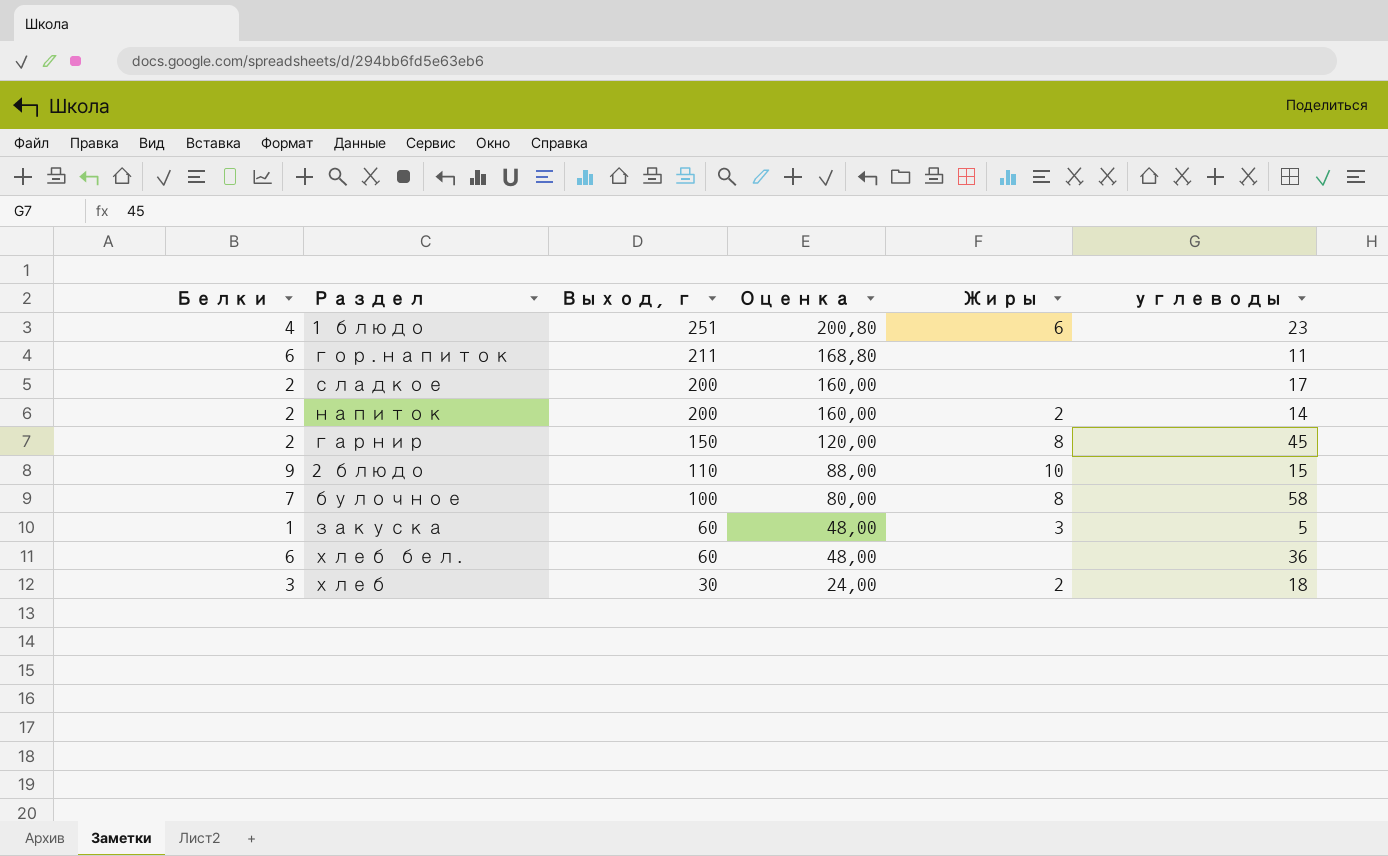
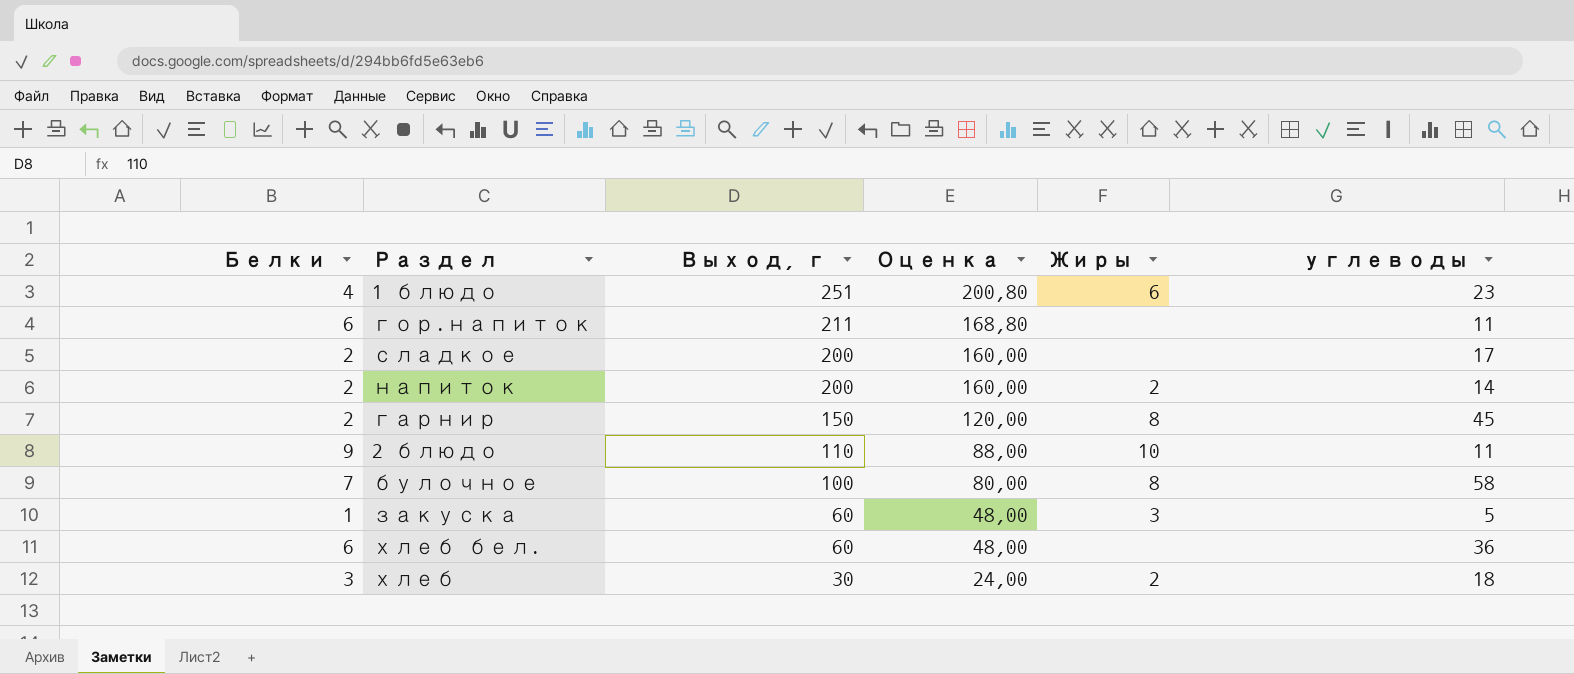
2 блюдо | углеводы: 15 -> 11

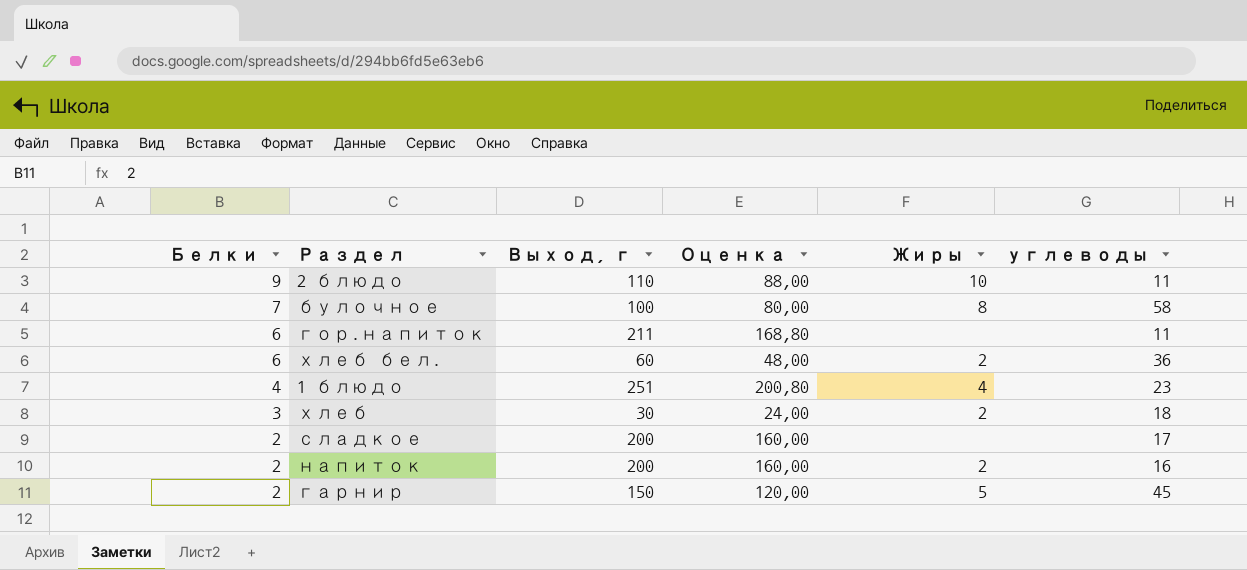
row order: Выход, г descending -> Белки descending
row закуска: 1 | 60 | 48,00 | 3 | 5 -> none
хлеб бел. | Жиры: none -> 2
1 блюдо | Жиры: 6 -> 4
напиток | углеводы: 14 -> 16
гарнир | Жиры: 8 -> 5

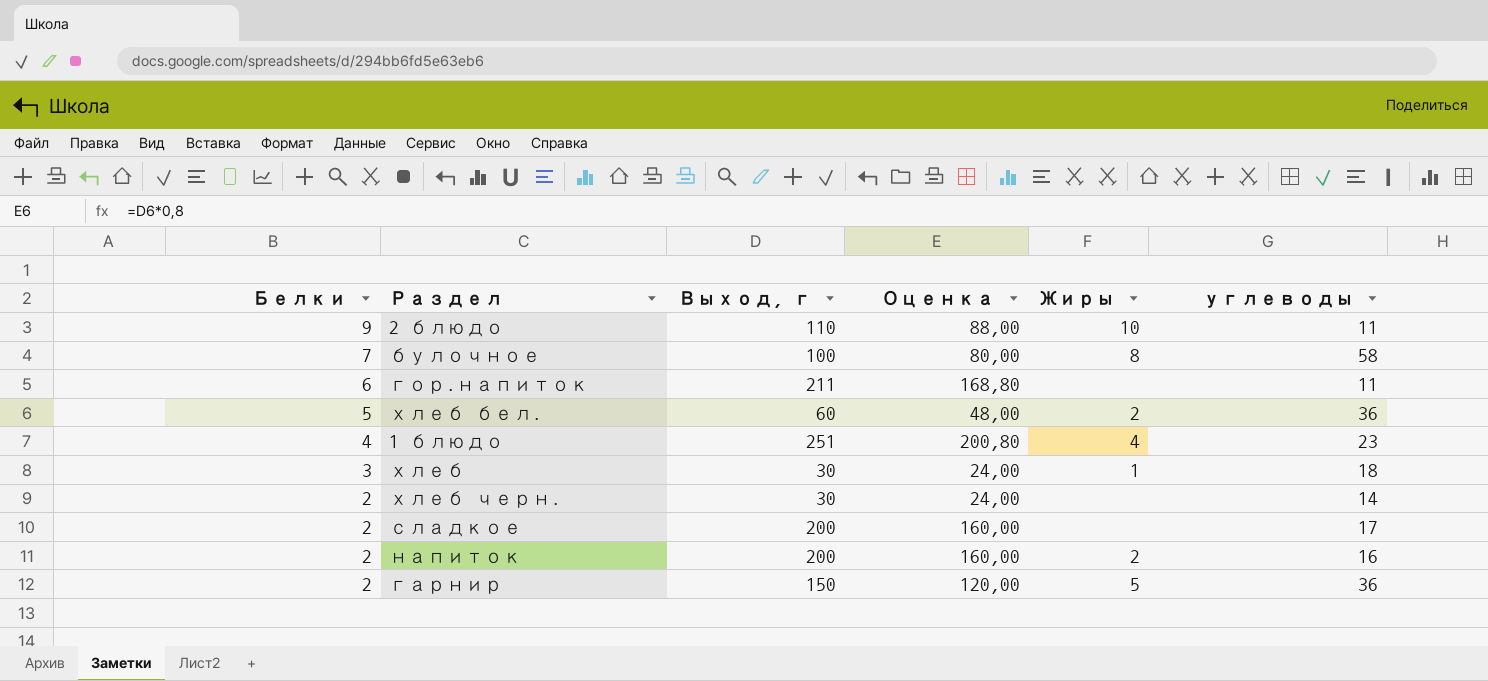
хлеб бел. | Белки: 6 -> 5
хлеб | Жиры: 2 -> 1
row хлеб черн.: none -> 2 | 30 | 24,00 | none | 14
гарнир | углеводы: 45 -> 36

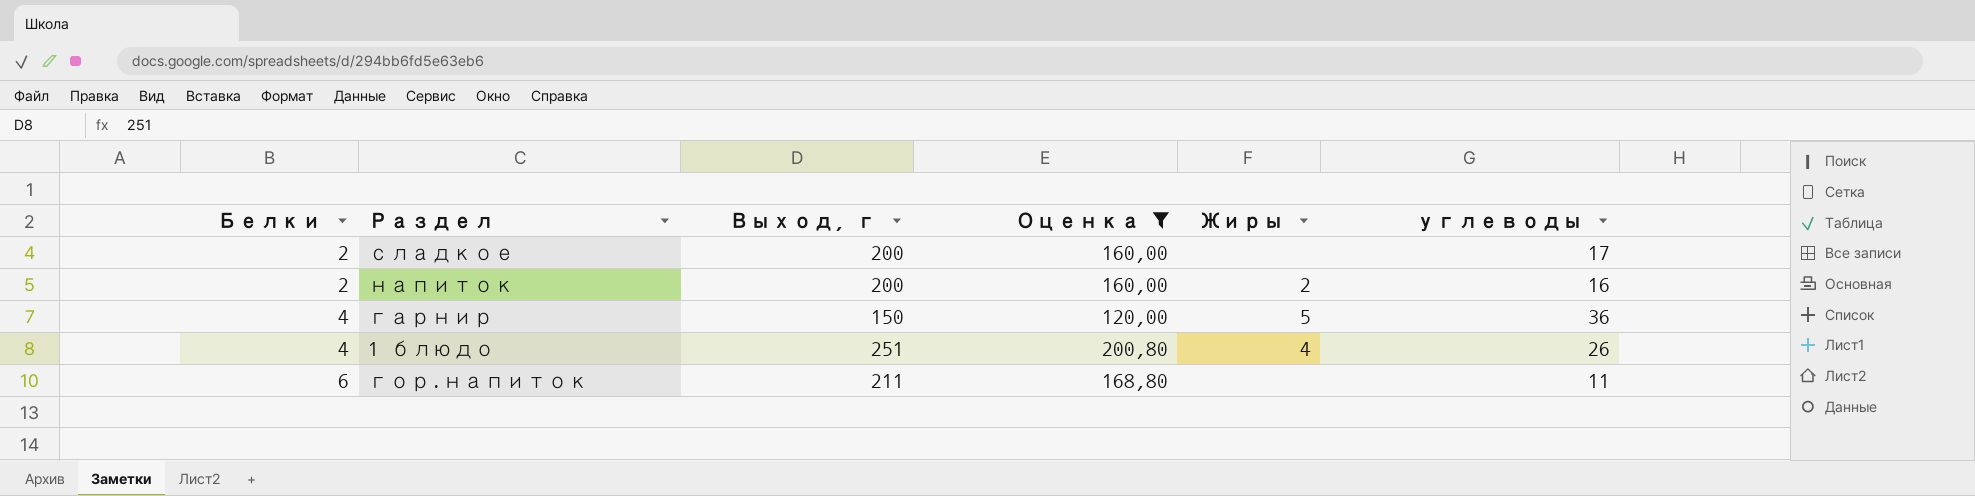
filter: none -> Оценка >= 120,00
row order: Белки descending -> Белки ascending
гарнир | Белки: 2 -> 4
1 блюдо | углеводы: 23 -> 26

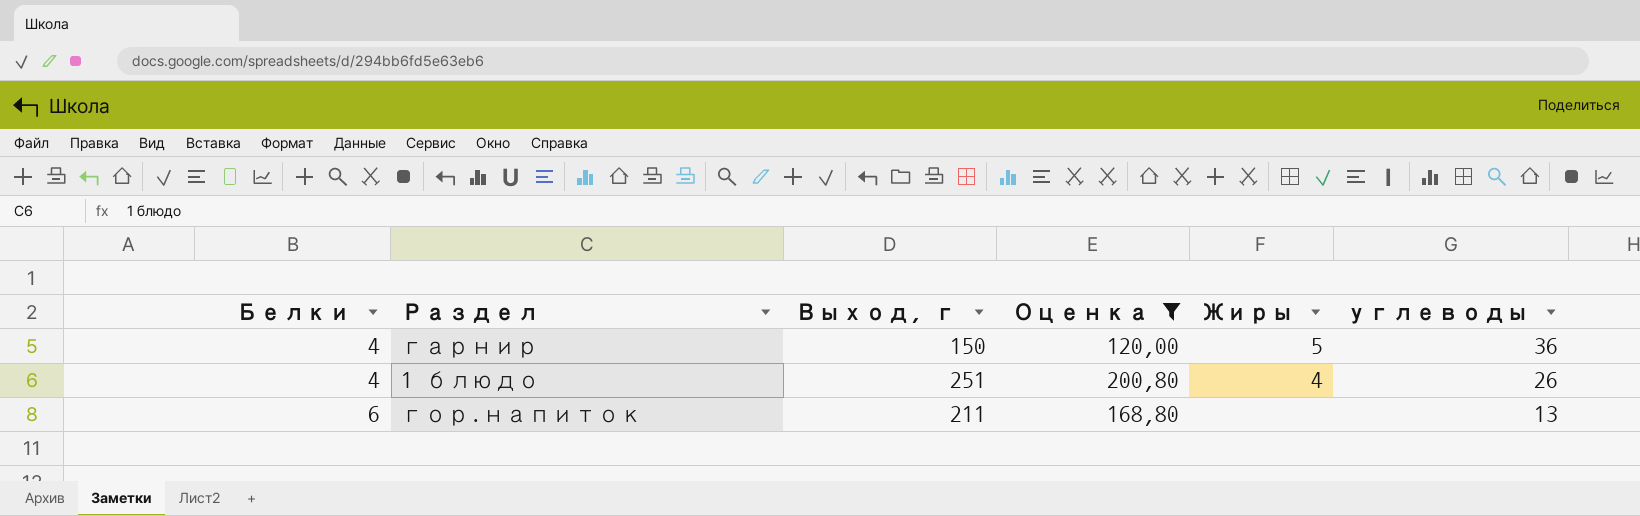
row сладкое: 2 | 200 | 160,00 | none | 17 -> none
row напиток: 2 | 200 | 160,00 | 2 | 16 -> none
гор.напиток | углеводы: 11 -> 13

